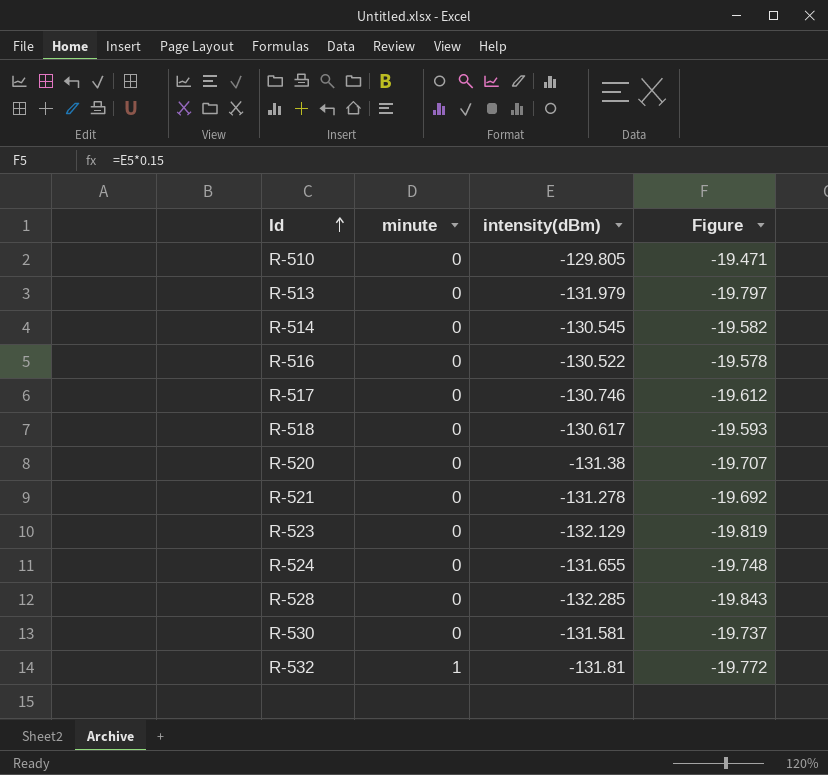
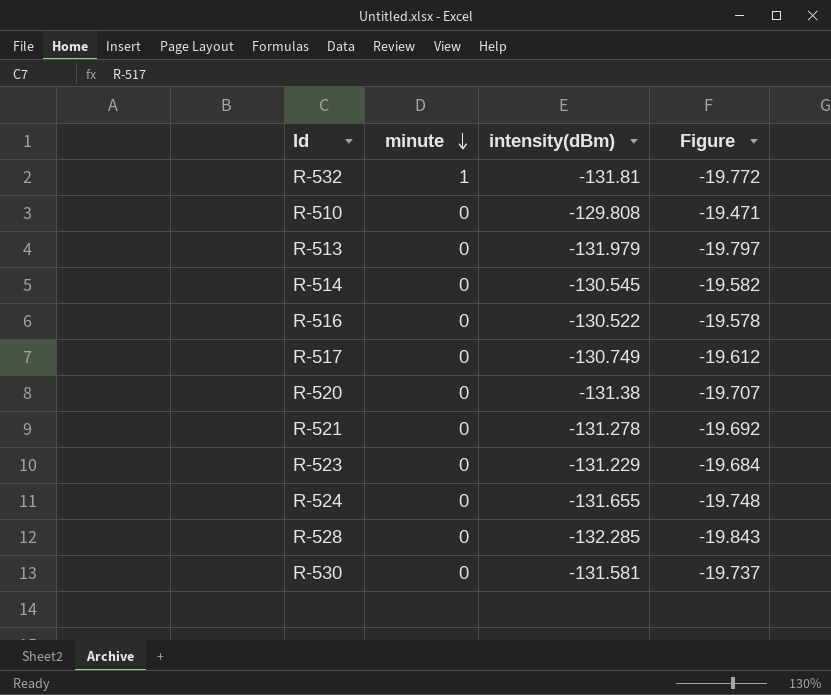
row order: Id ascending -> minute descending
row R-518: 0 | -130.617 | -19.593 -> none
R-510 | intensity(dBm): -129.805 -> -129.808
R-517 | intensity(dBm): -130.746 -> -130.749
R-523 | intensity(dBm): -132.129 -> -131.229
R-523 | Figure: -19.819 -> -19.684

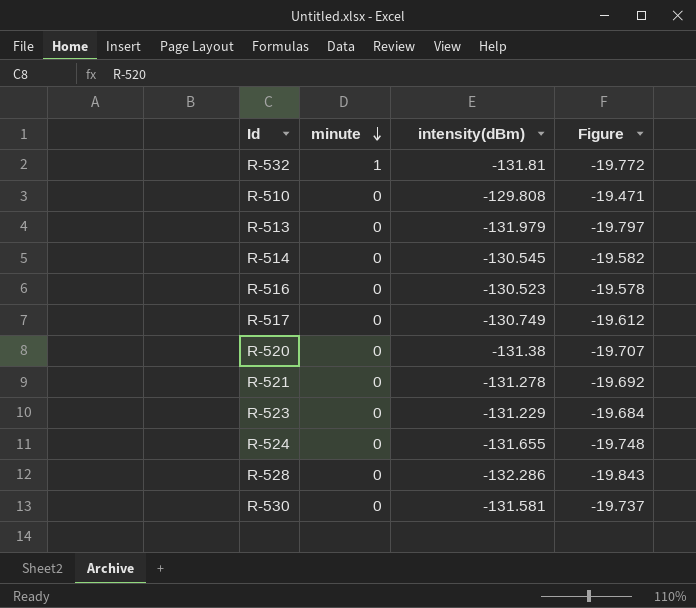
R-516 | intensity(dBm): -130.522 -> -130.523
R-528 | intensity(dBm): -132.285 -> -132.286

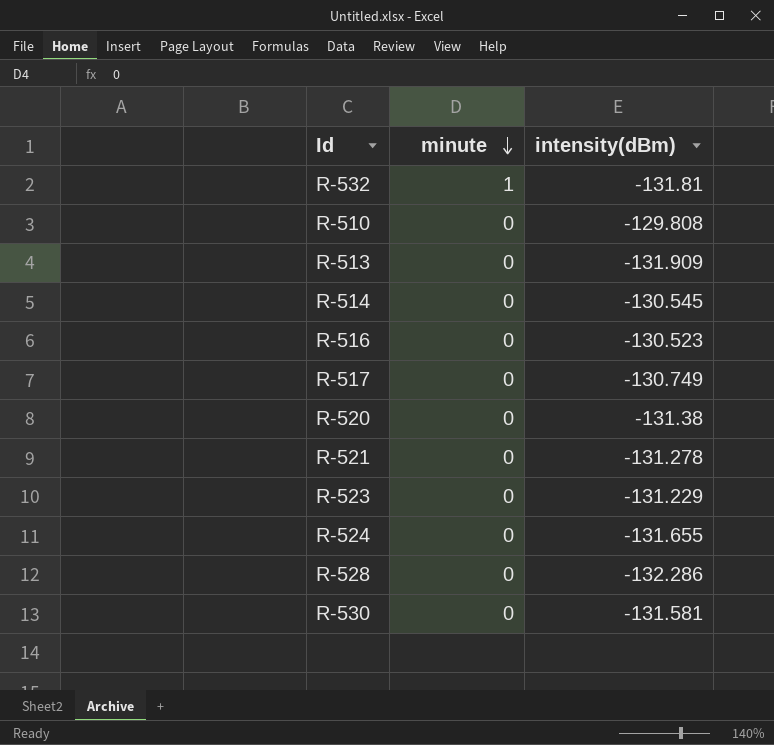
column Figure | formula: [intensity(dBm)] * 0.15 -> none
R-513 | intensity(dBm): -131.979 -> -131.909

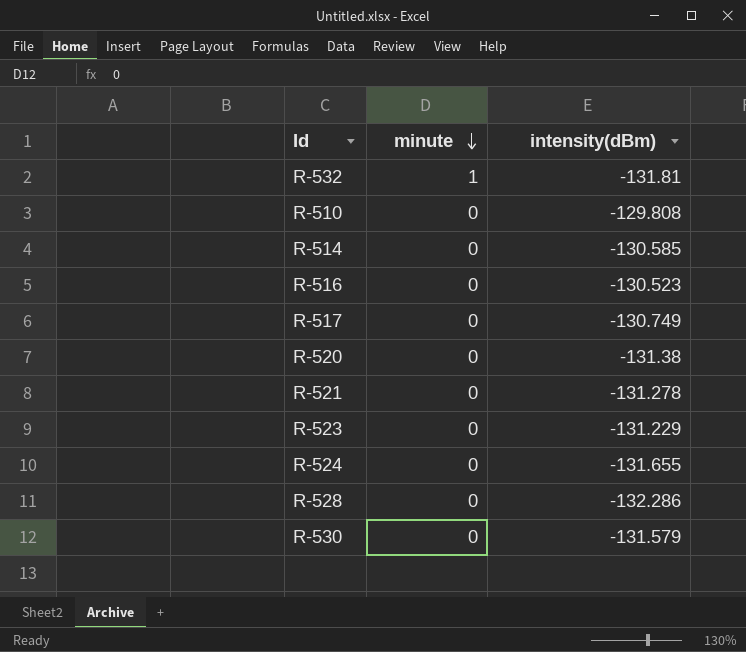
row R-513: 0 | -131.909 -> none
R-514 | intensity(dBm): -130.545 -> -130.585
R-530 | intensity(dBm): -131.581 -> -131.579

